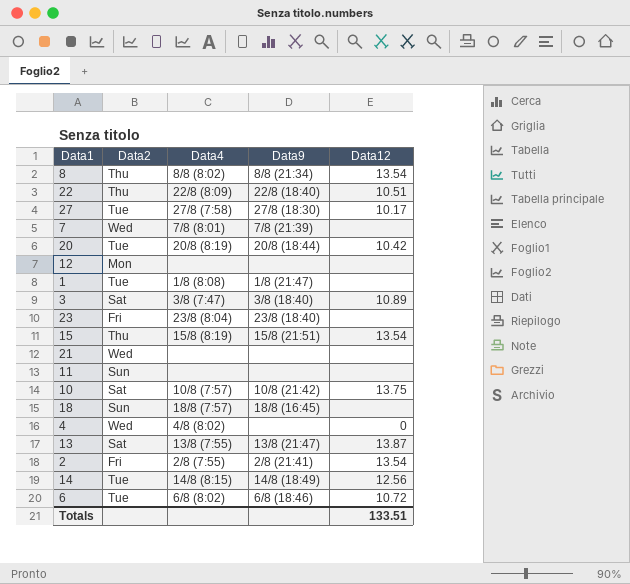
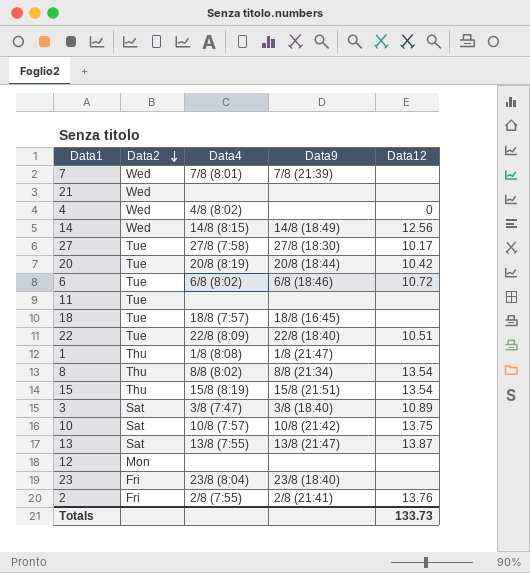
row order: none -> Data2 descending
14 | Data2: Tue -> Wed
11 | Data2: Sun -> Tue
18 | Data2: Sun -> Tue
22 | Data2: Thu -> Tue
1 | Data2: Tue -> Thu
2 | Data12: 13.54 -> 13.76
Totals | Data12: 133.51 -> 133.73

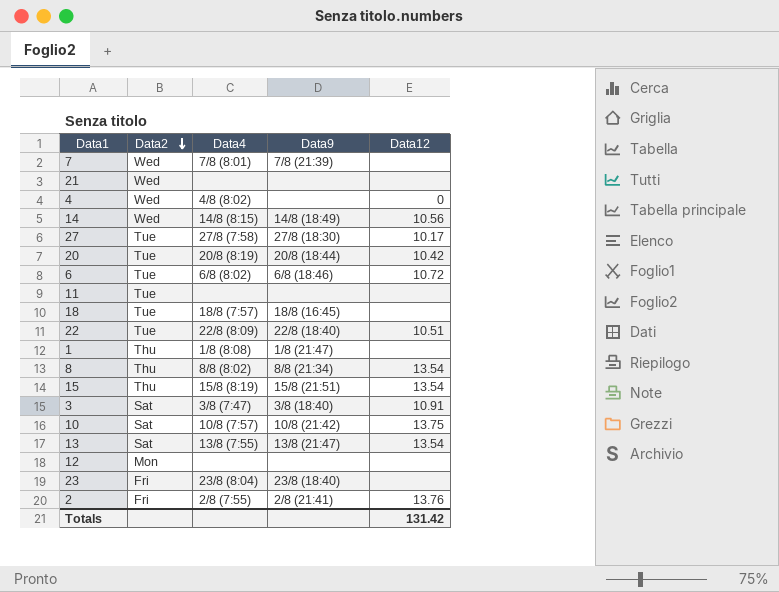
14 | Data12: 12.56 -> 10.56
3 | Data12: 10.89 -> 10.91
13 | Data12: 13.87 -> 13.54
Totals | Data12: 133.73 -> 131.42

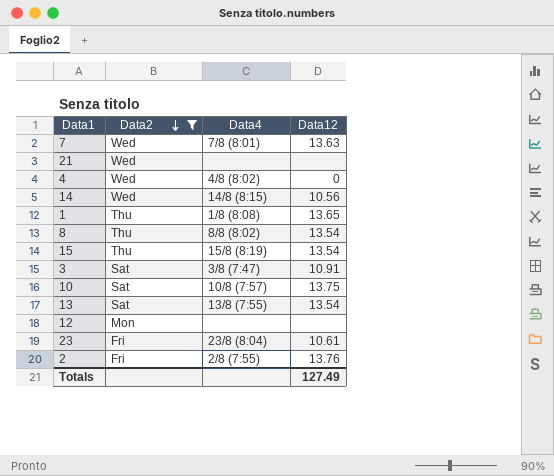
filter: none -> Data2 != Tue
column Data9 | position: 4 -> none
7 | Data12: none -> 13.63
1 | Data12: none -> 13.65
23 | Data12: none -> 10.61
Totals | Data12: 131.42 -> 127.49

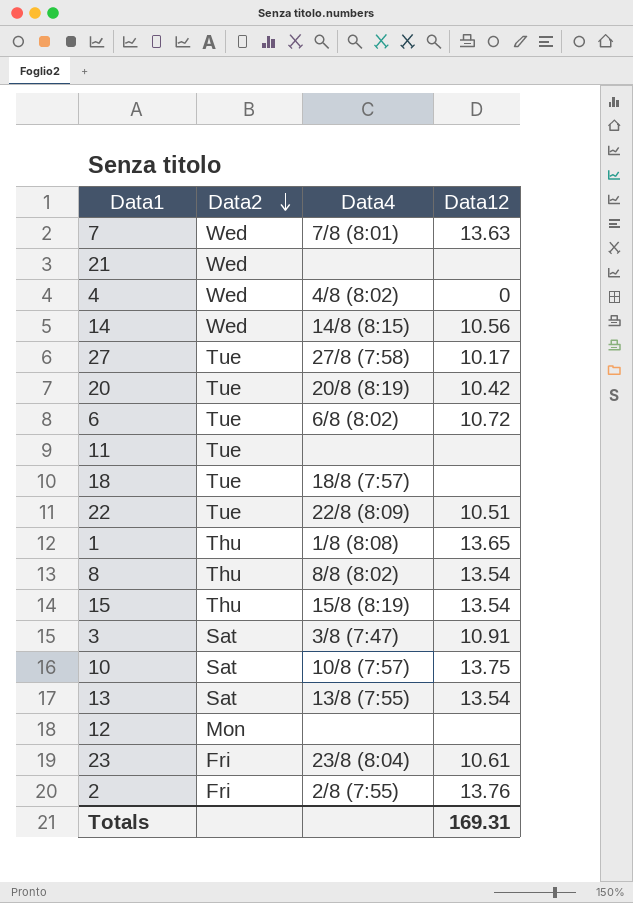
filter: Data2 != Tue -> none
Totals | Data12: 127.49 -> 169.31

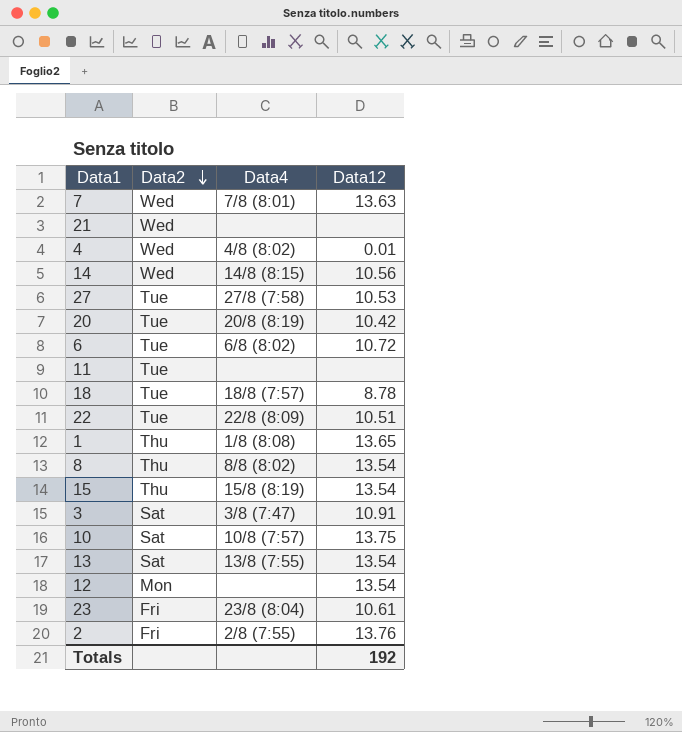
4 | Data12: 0 -> 0.01
27 | Data12: 10.17 -> 10.53
18 | Data12: none -> 8.78
12 | Data12: none -> 13.54
Totals | Data12: 169.31 -> 192

